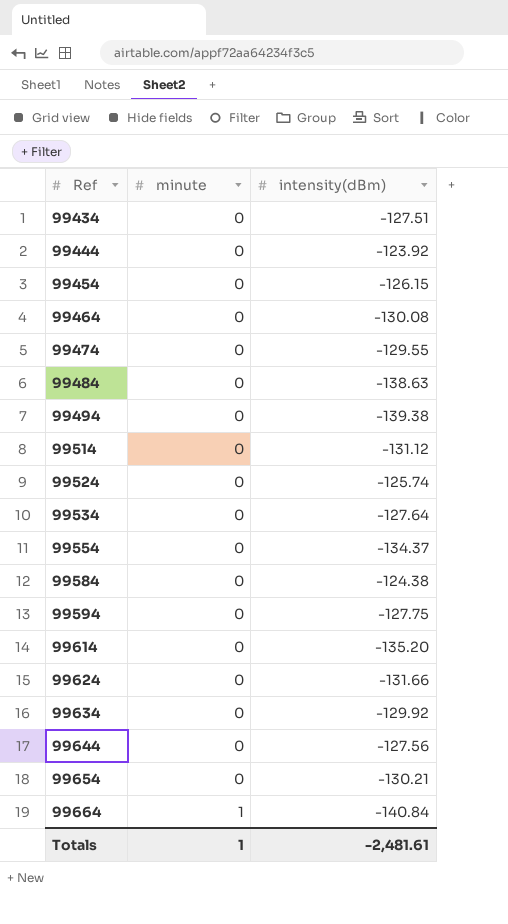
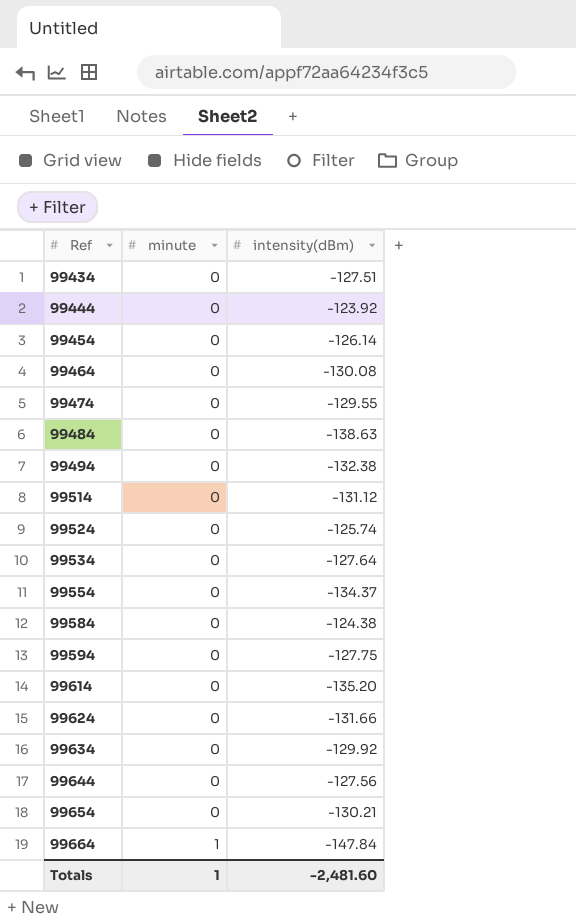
99454 | intensity(dBm): -126.15 -> -126.14
99494 | intensity(dBm): -139.38 -> -132.38
99664 | intensity(dBm): -140.84 -> -147.84
Totals | intensity(dBm): -2,481.61 -> -2,481.60

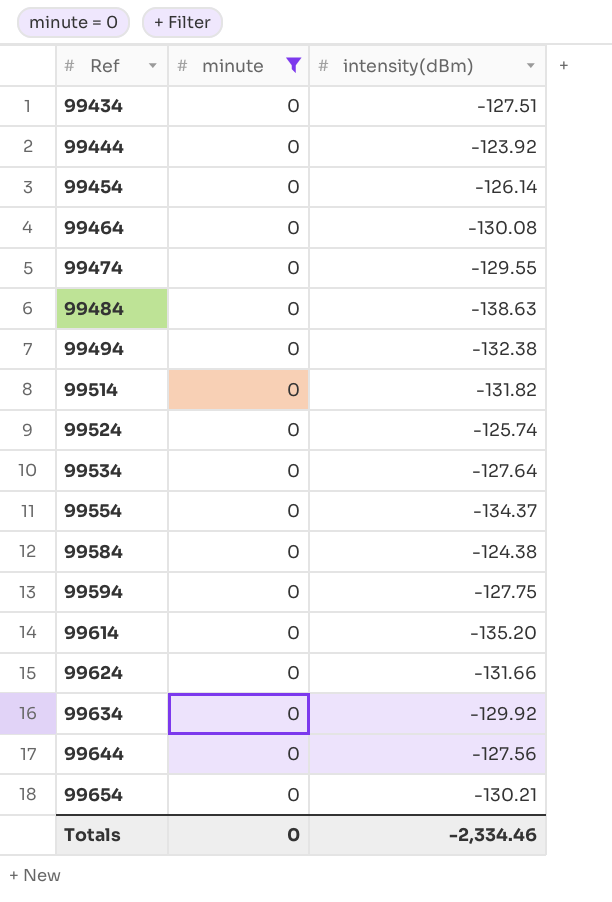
filter: none -> minute = 0
99514 | intensity(dBm): -131.12 -> -131.82
Totals | minute: 1 -> 0
Totals | intensity(dBm): -2,481.60 -> -2,334.46

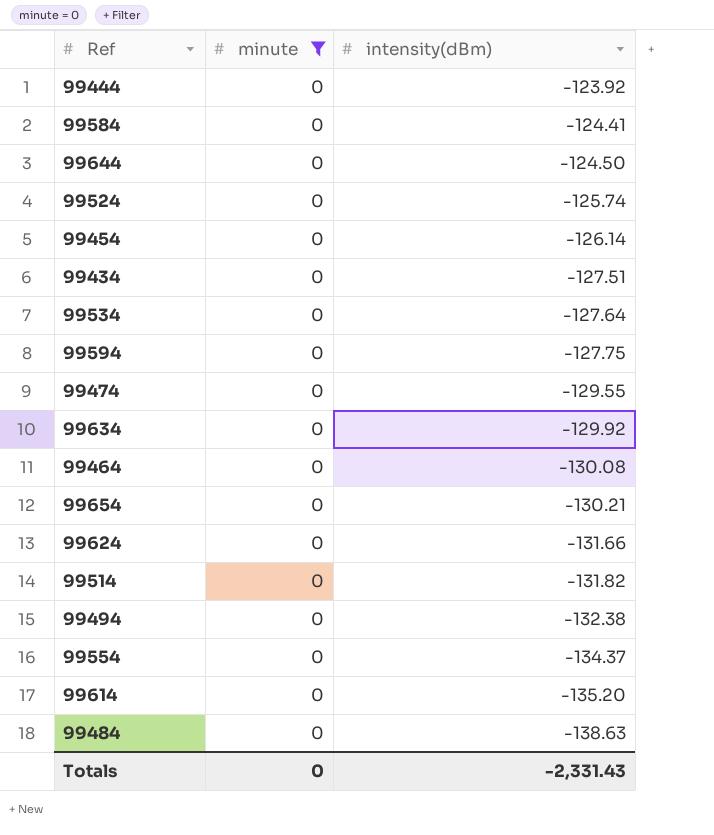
row order: Ref ascending -> intensity(dBm) descending
99584 | intensity(dBm): -124.38 -> -124.41
99644 | intensity(dBm): -127.56 -> -124.50
Totals | intensity(dBm): -2,334.46 -> -2,331.43

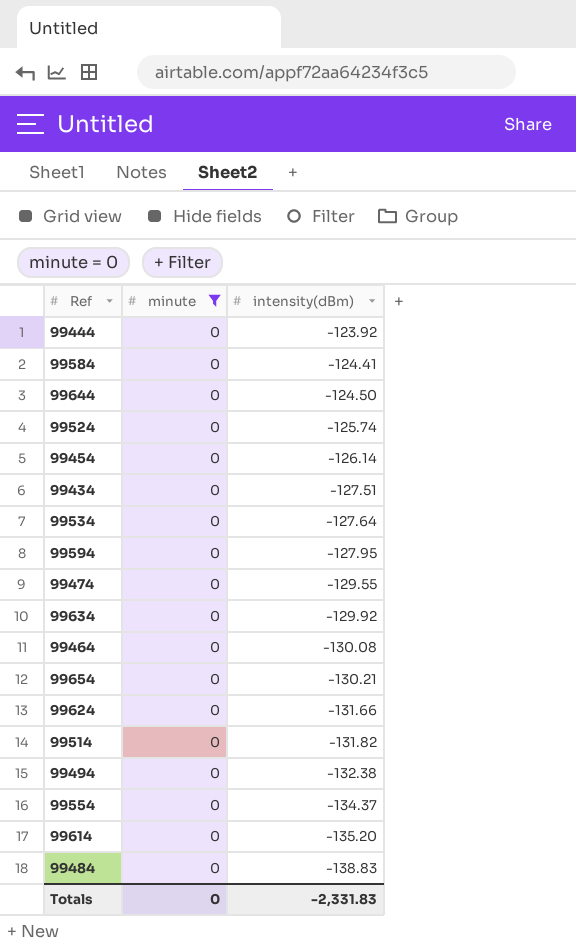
99594 | intensity(dBm): -127.75 -> -127.95
99484 | intensity(dBm): -138.63 -> -138.83
Totals | intensity(dBm): -2,331.43 -> -2,331.83

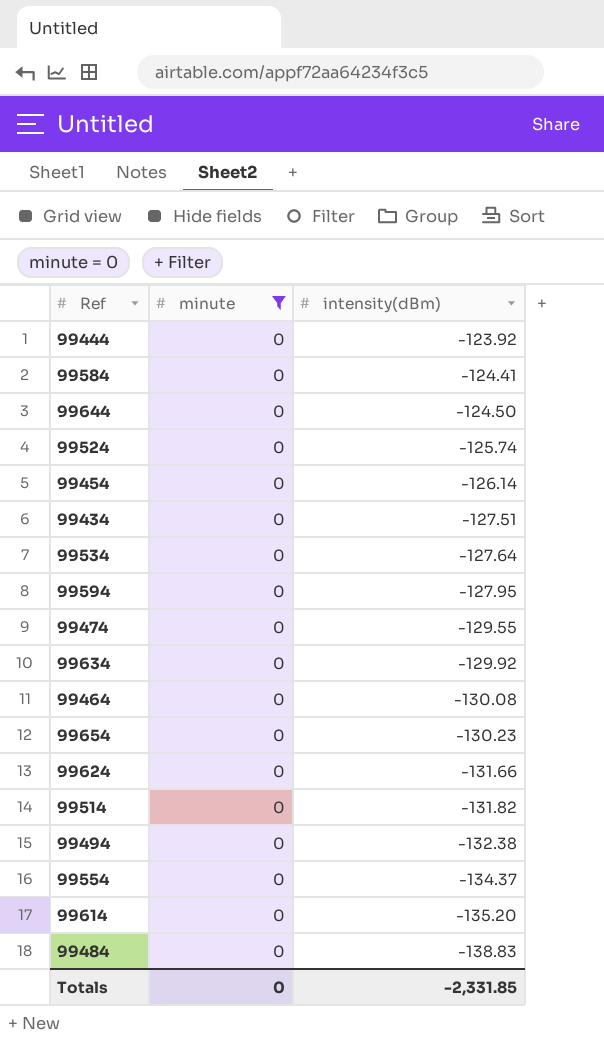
99654 | intensity(dBm): -130.21 -> -130.23
Totals | intensity(dBm): -2,331.83 -> -2,331.85

